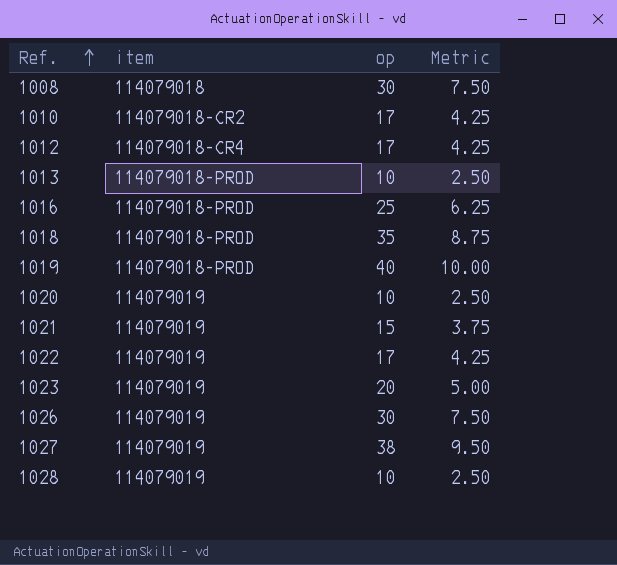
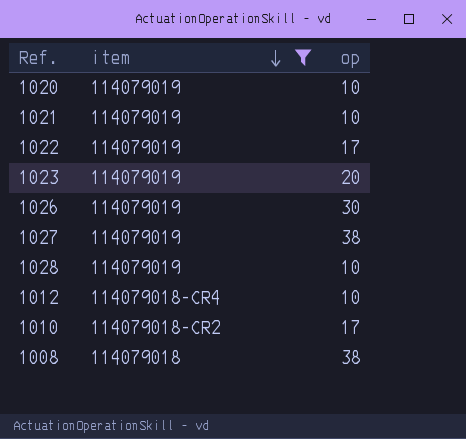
filter: none -> item != 114079018-PROD
row order: Ref. ascending -> item descending
column Metric | formula: [op] * 0.25 -> none
1021 | op: 15 -> 10
1012 | op: 17 -> 10
1008 | op: 30 -> 38

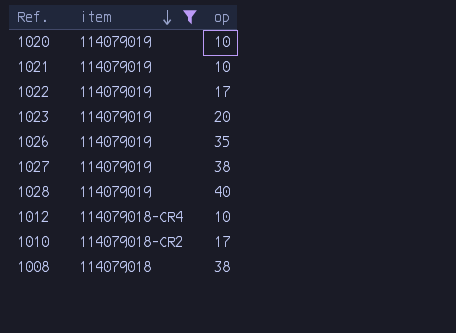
1026 | op: 30 -> 35
1028 | op: 10 -> 40

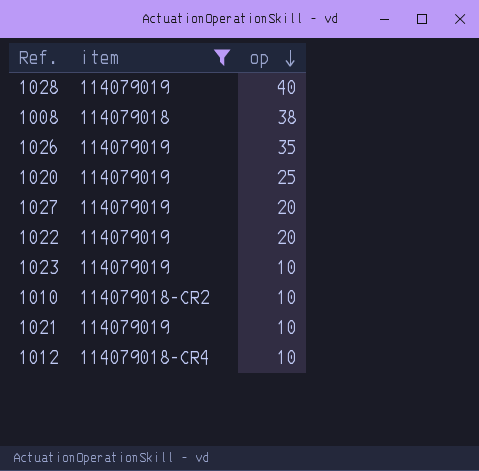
row order: item descending -> op descending
1020 | op: 10 -> 25
1027 | op: 38 -> 20
1022 | op: 17 -> 20
1023 | op: 20 -> 10
1010 | op: 17 -> 10

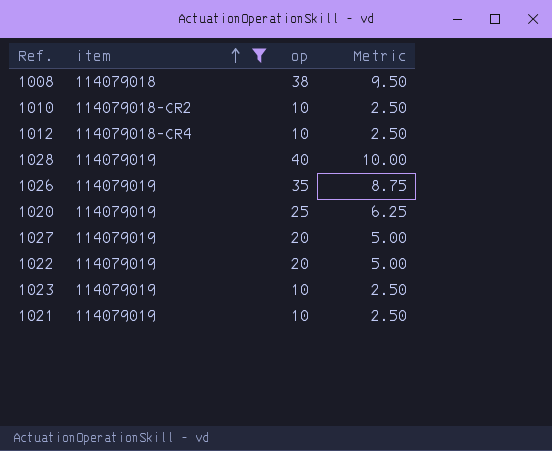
row order: op descending -> item ascending
column Metric | formula: none -> [op] * 0.25

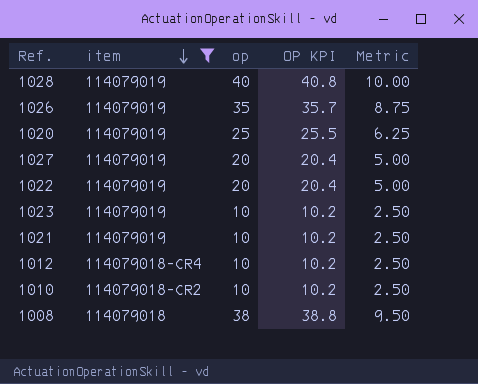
row order: item ascending -> item descending
column OP KPI | formula: none -> [op] * 1.02

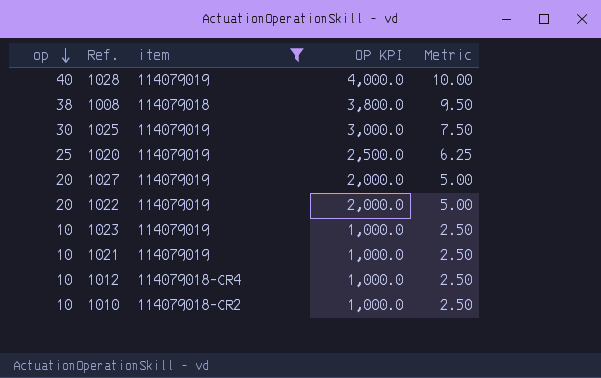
row order: item descending -> op descending
column op | position: 3 -> 1
column OP KPI | formula: [op] * 1.02 -> [op] * 100
row 1026: 114079019 | 35 | 35.7 | 8.75 -> none
row 1025: none -> 30 | 114079019 | 3,000.0 | 7.50

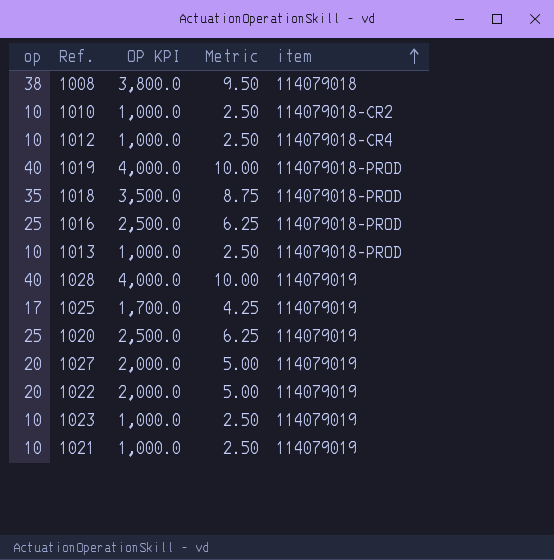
filter: item != 114079018-PROD -> none
row order: op descending -> item ascending
column item | position: 3 -> 5
1025 | op: 30 -> 17
1025 | OP KPI: 3,000.0 -> 1,700.0
1025 | Metric: 7.50 -> 4.25

